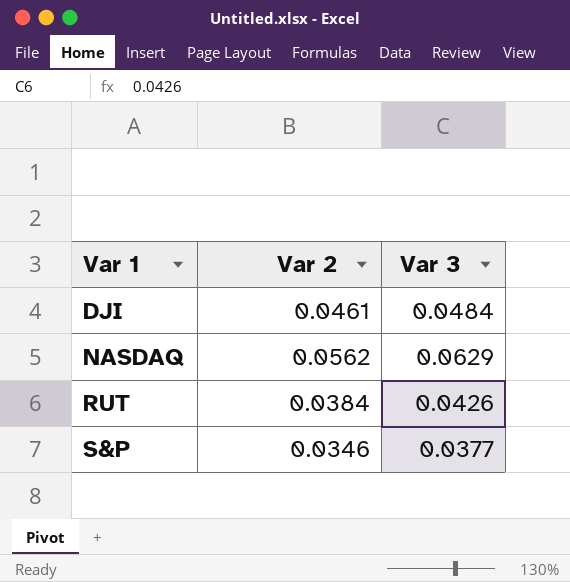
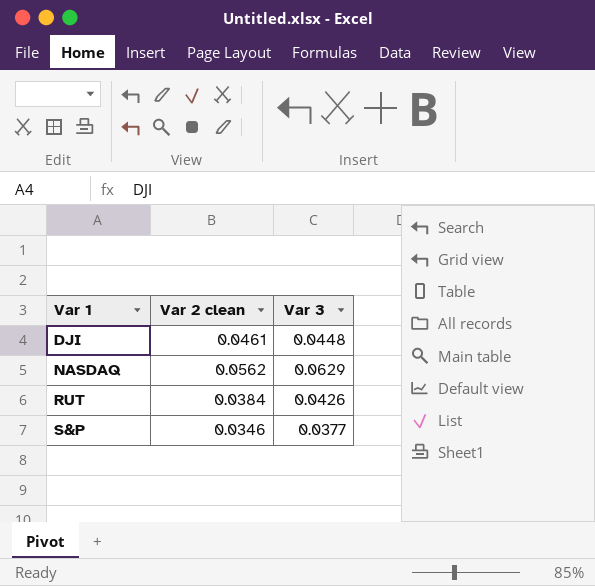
column name: Var 2 -> Var 2 clean
DJI | Var 3: 0.0484 -> 0.0448

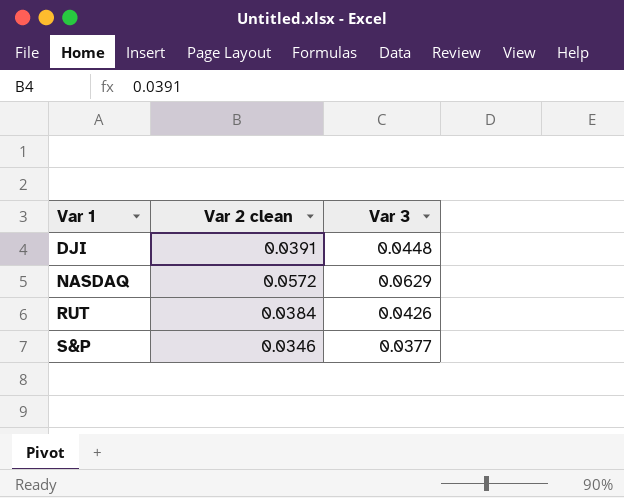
DJI | Var 2 clean: 0.0461 -> 0.0391
NASDAQ | Var 2 clean: 0.0562 -> 0.0572

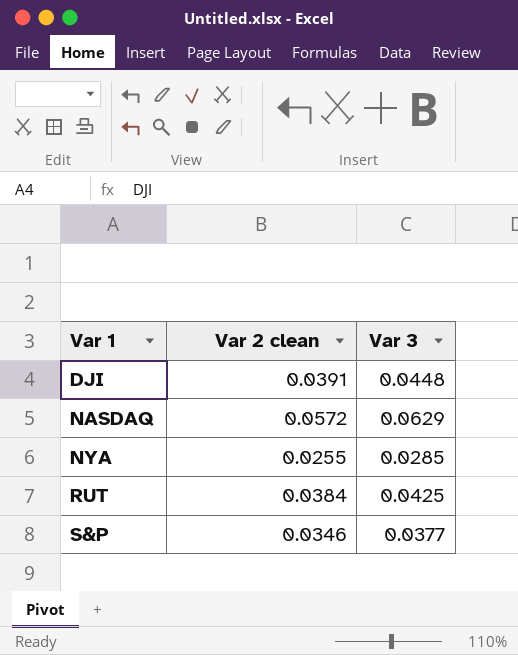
row NYA: none -> 0.0255 | 0.0285
RUT | Var 3: 0.0426 -> 0.0425

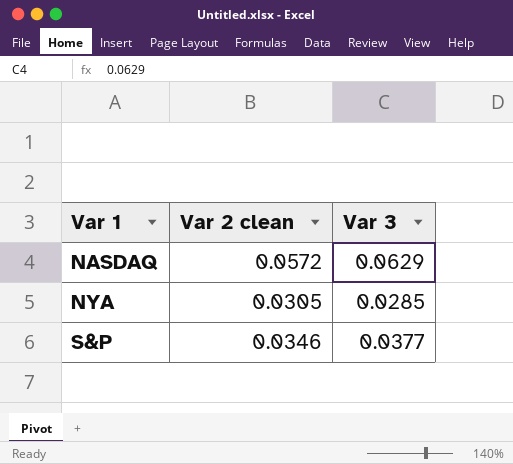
row DJI: 0.0391 | 0.0448 -> none
row RUT: 0.0384 | 0.0425 -> none
NYA | Var 2 clean: 0.0255 -> 0.0305

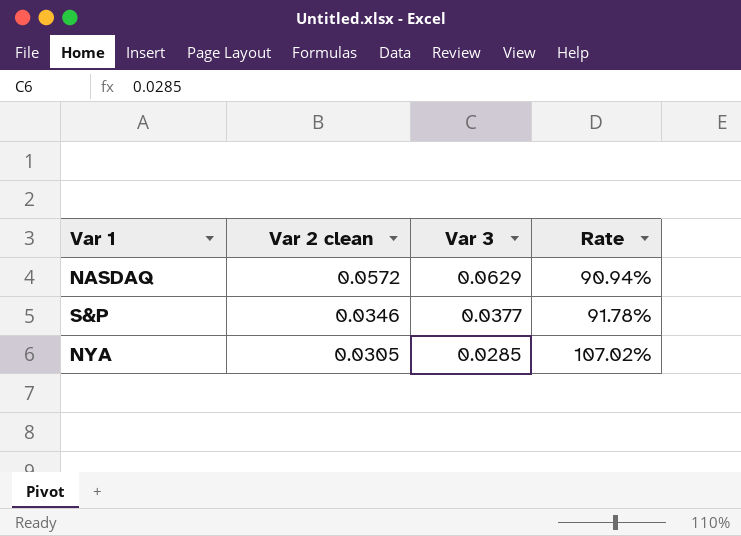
row order: Var 1 ascending -> Var 2 clean descending
column Rate | formula: none -> [Var 2 clean] / [Var 3]

